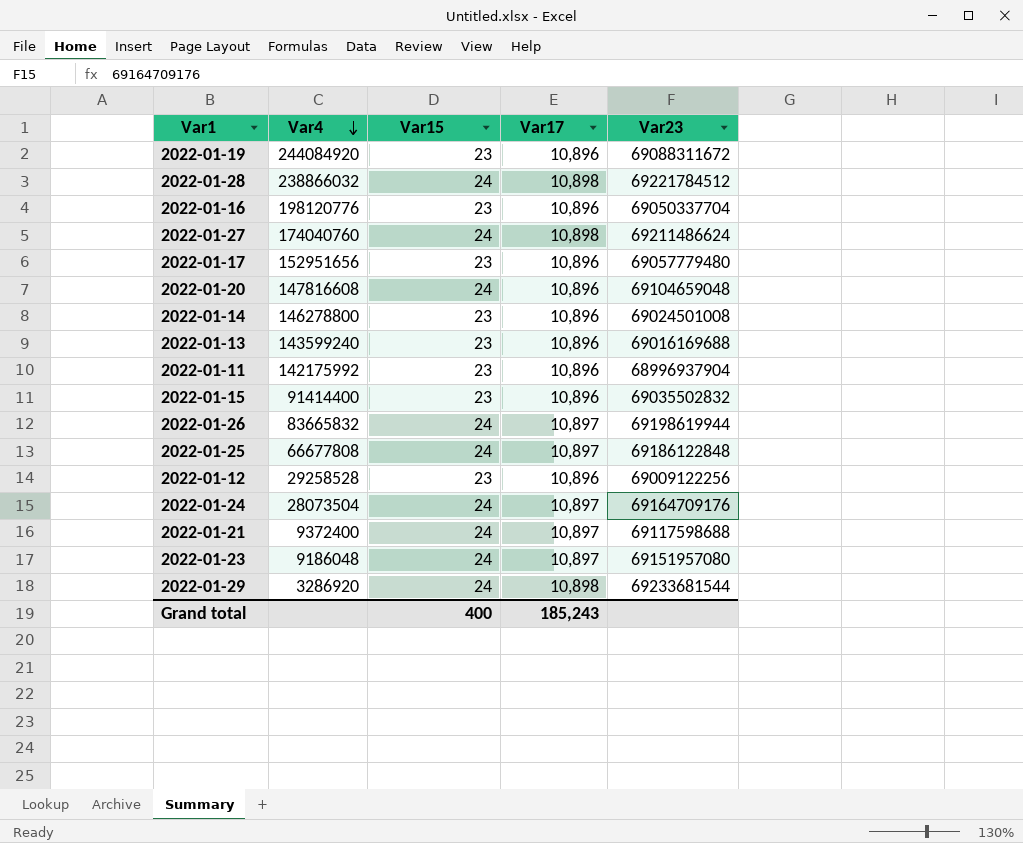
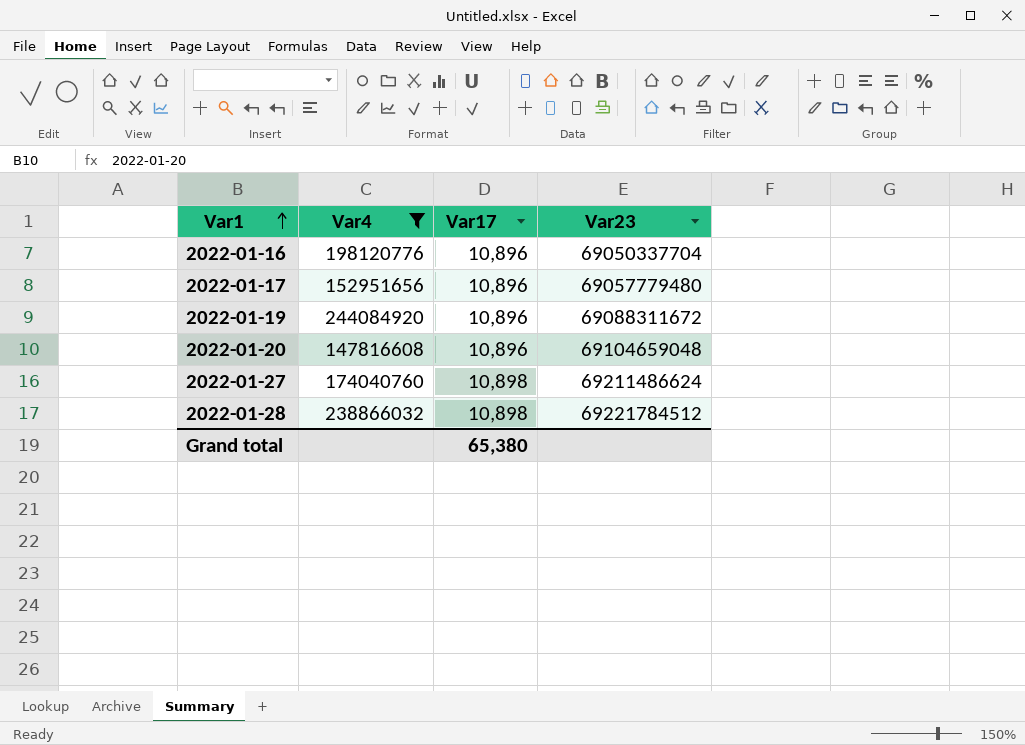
filter: none -> Var4 >= 147816608
row order: Var4 descending -> Var1 ascending
column Var15 | position: 3 -> none
Grand total | Var17: 185,243 -> 65,380

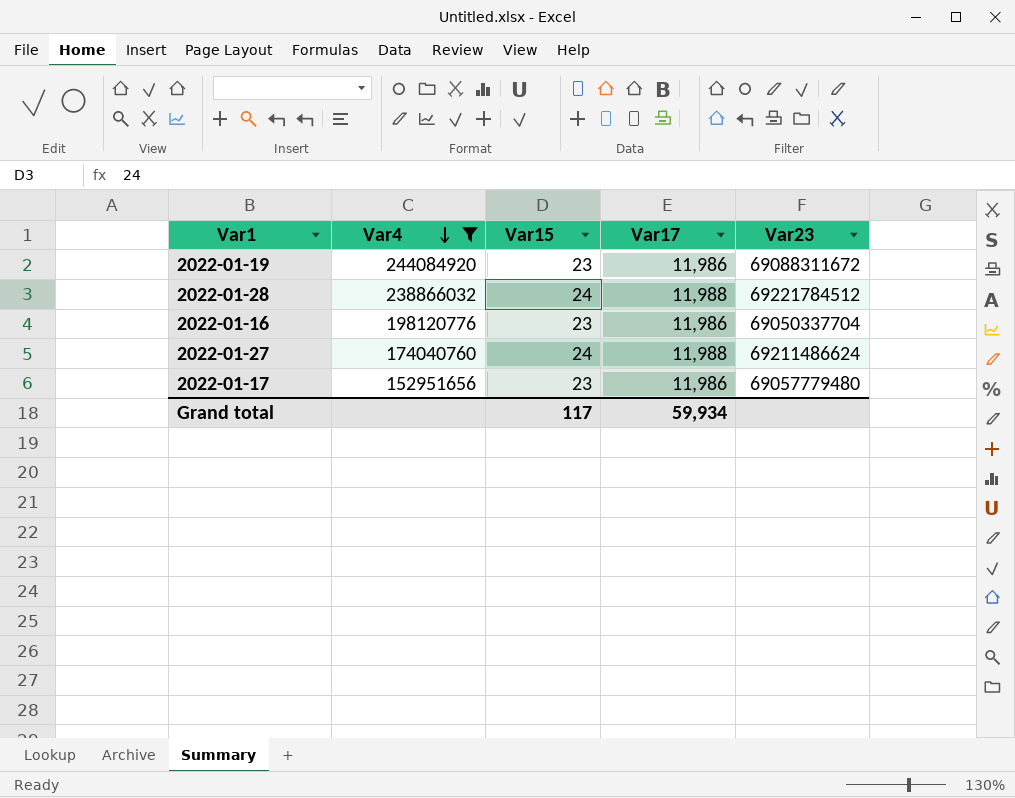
row order: Var1 ascending -> Var4 descending
column Var15 | position: none -> 3
row 2022-01-20: 147816608 | 10,896 | 69104659048 -> none
2022-01-19 | Var17: 10,896 -> 11,986
2022-01-28 | Var17: 10,898 -> 11,988
2022-01-16 | Var17: 10,896 -> 11,986
2022-01-27 | Var17: 10,898 -> 11,988
2022-01-17 | Var17: 10,896 -> 11,986
Grand total | Var17: 65,380 -> 59,934

